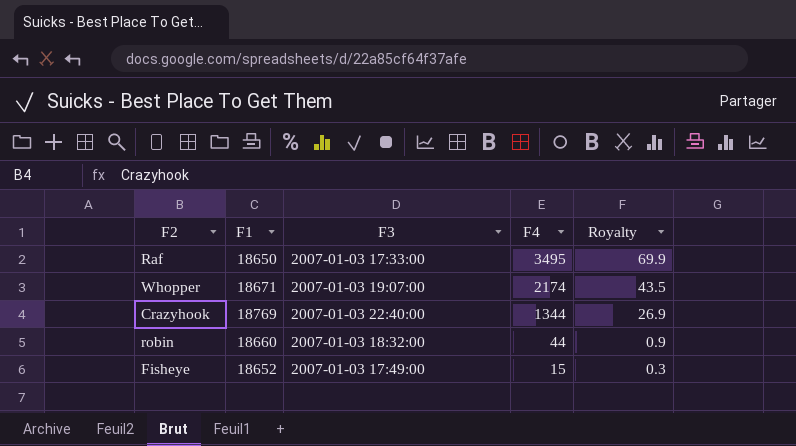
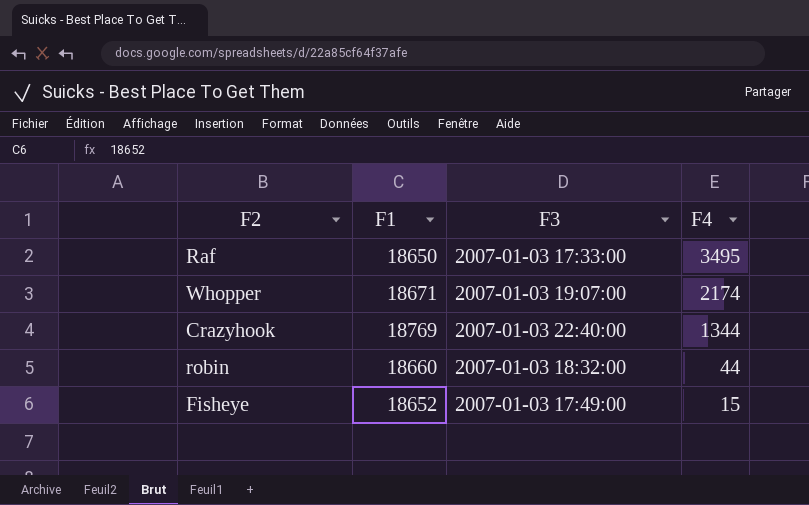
column Royalty | formula: [F4] * 0.02 -> none

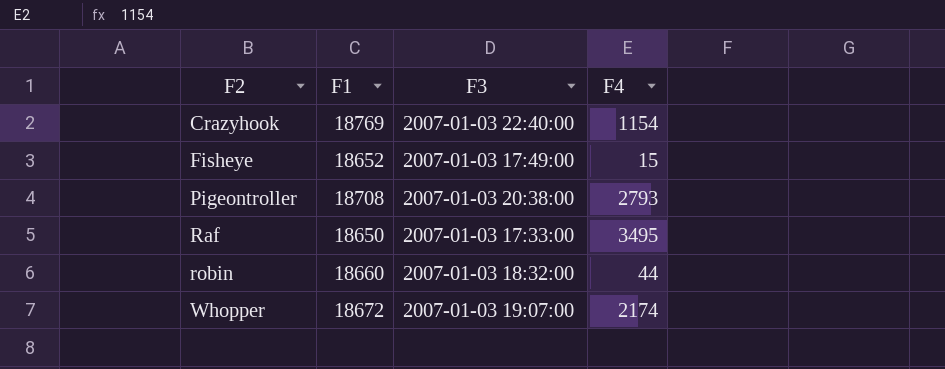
row order: F4 descending -> F2 ascending
Crazyhook | F4: 1344 -> 1154
row Pigeontroller: none -> 18708 | 2007-01-03 20:38:00 | 2793
Whopper | F1: 18671 -> 18672

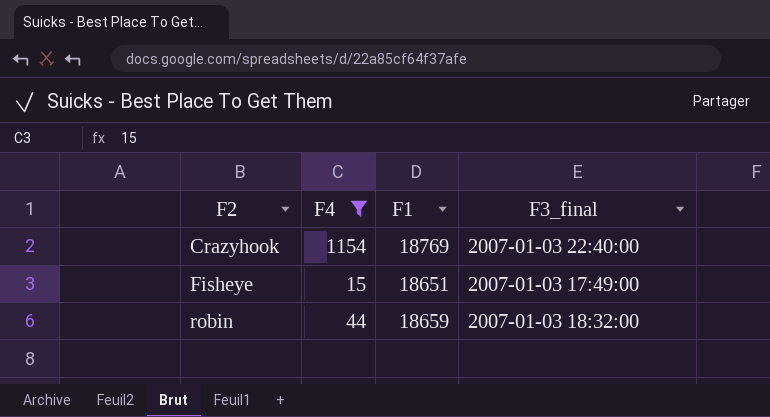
filter: none -> F4 <= 1154
column F4 | position: 4 -> 2
column name: F3 -> F3_final
Fisheye | F1: 18652 -> 18651
robin | F1: 18660 -> 18659

